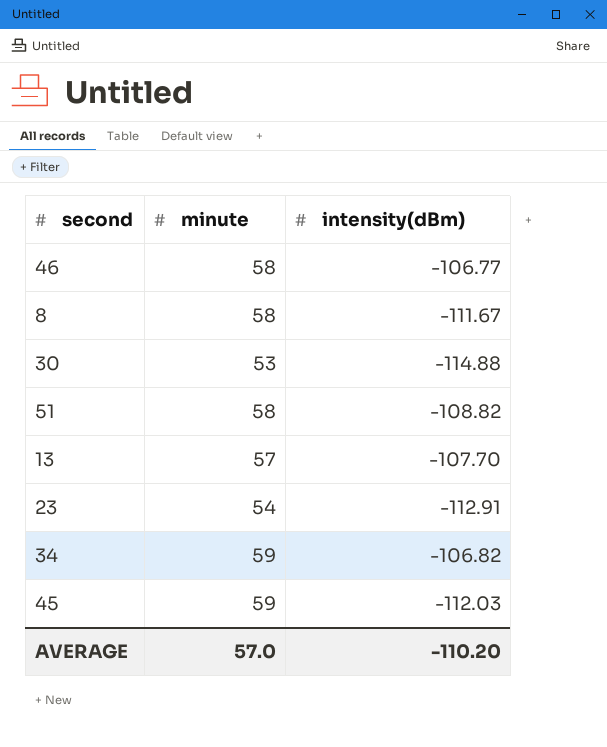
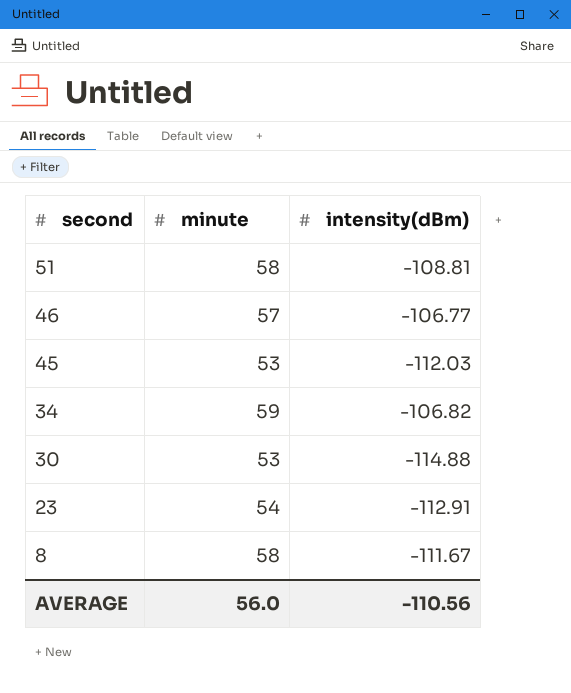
row order: none -> second descending
row 13: 57 | -107.70 -> none
51 | intensity(dBm): -108.82 -> -108.81
46 | minute: 58 -> 57
45 | minute: 59 -> 53
AVERAGE | minute: 57.0 -> 56.0
AVERAGE | intensity(dBm): -110.20 -> -110.56

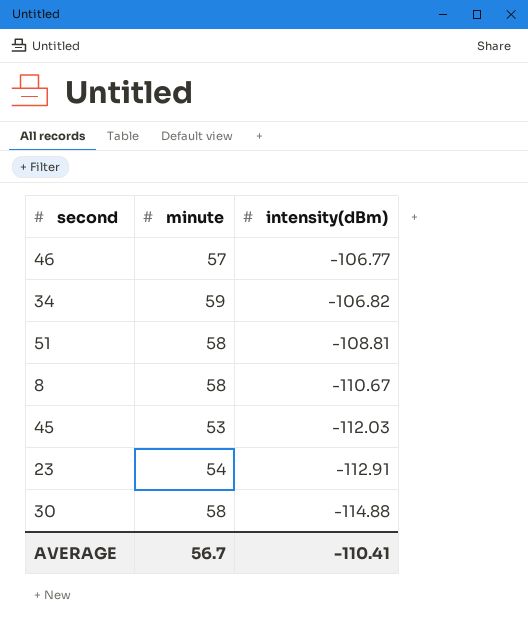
row order: second descending -> intensity(dBm) descending
8 | intensity(dBm): -111.67 -> -110.67
30 | minute: 53 -> 58
AVERAGE | minute: 56.0 -> 56.7
AVERAGE | intensity(dBm): -110.56 -> -110.41

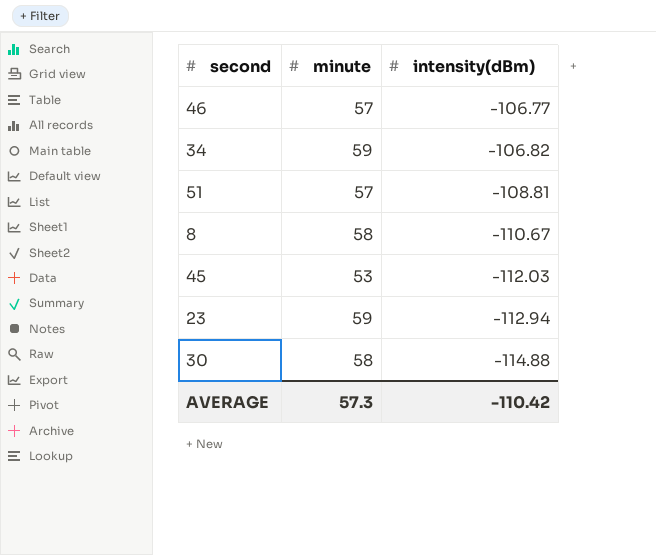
51 | minute: 58 -> 57
23 | minute: 54 -> 59
23 | intensity(dBm): -112.91 -> -112.94
AVERAGE | minute: 56.7 -> 57.3
AVERAGE | intensity(dBm): -110.41 -> -110.42

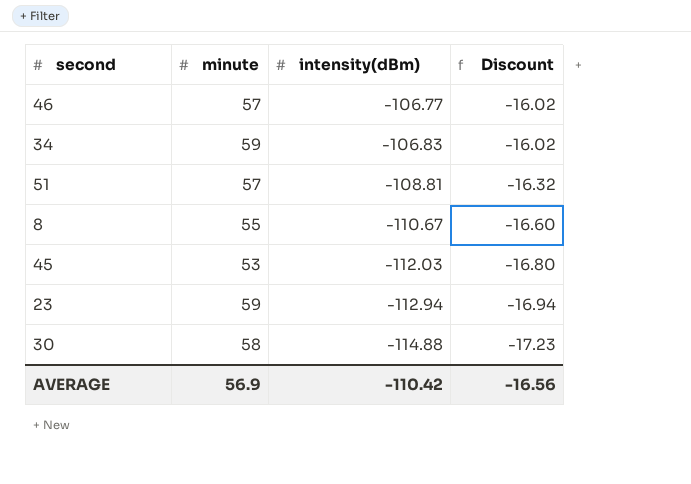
column Discount | formula: none -> [intensity(dBm)] * 0.15
34 | intensity(dBm): -106.82 -> -106.83
8 | minute: 58 -> 55
AVERAGE | minute: 57.3 -> 56.9

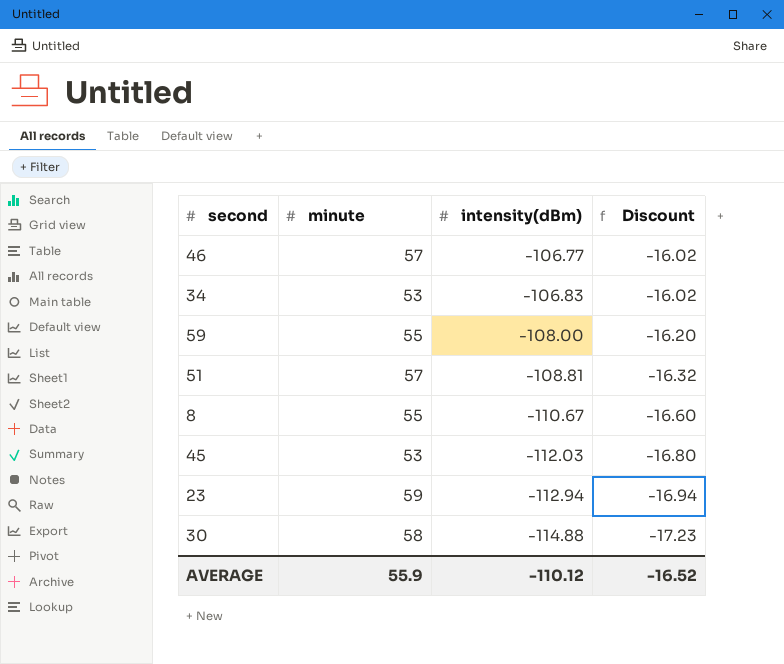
34 | minute: 59 -> 53
row 59: none -> 55 | -108.00 | -16.20
AVERAGE | minute: 56.9 -> 55.9
AVERAGE | intensity(dBm): -110.42 -> -110.12
AVERAGE | Discount: -16.56 -> -16.52

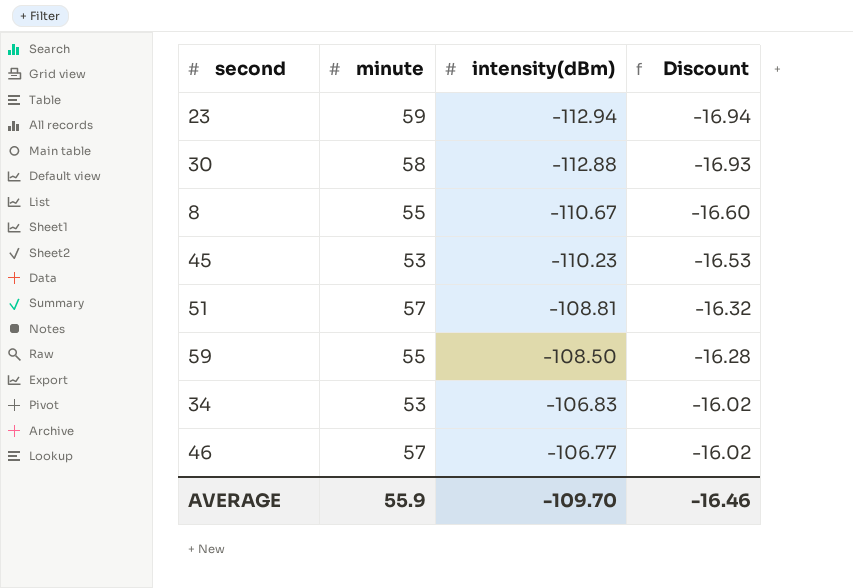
row order: intensity(dBm) descending -> intensity(dBm) ascending
30 | intensity(dBm): -114.88 -> -112.88
30 | Discount: -17.23 -> -16.93
45 | intensity(dBm): -112.03 -> -110.23
45 | Discount: -16.80 -> -16.53
59 | intensity(dBm): -108.00 -> -108.50
59 | Discount: -16.20 -> -16.28
AVERAGE | intensity(dBm): -110.12 -> -109.70
AVERAGE | Discount: -16.52 -> -16.46

